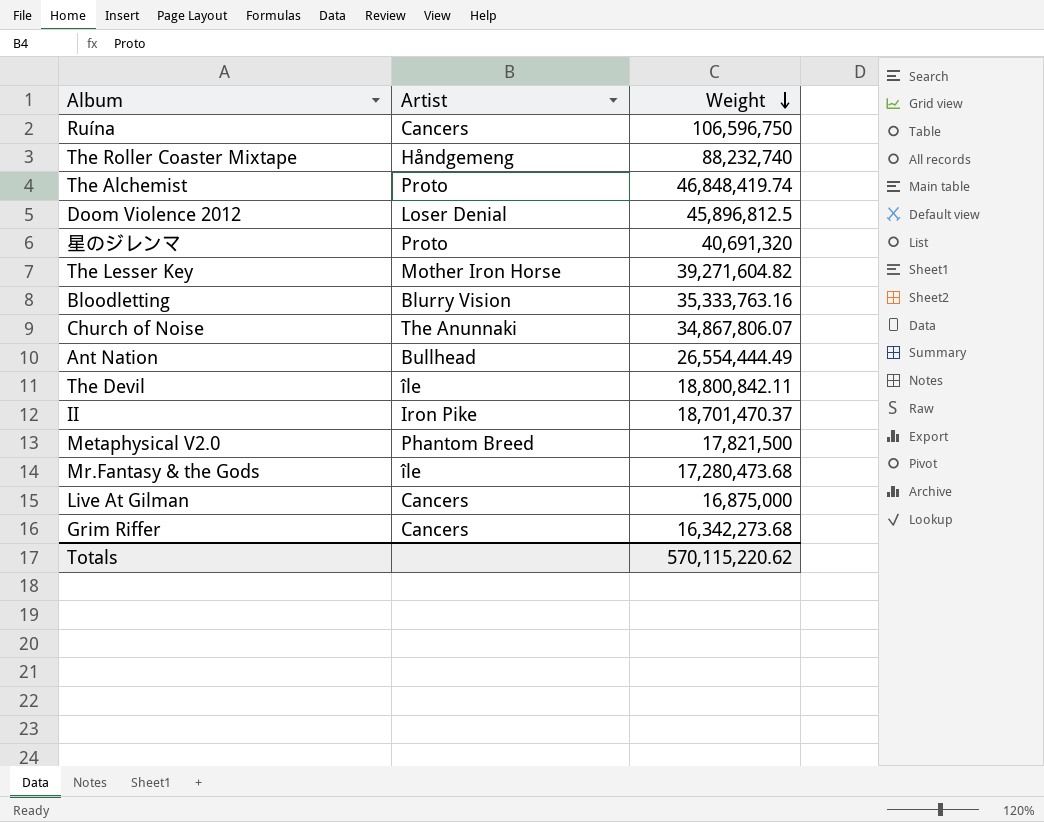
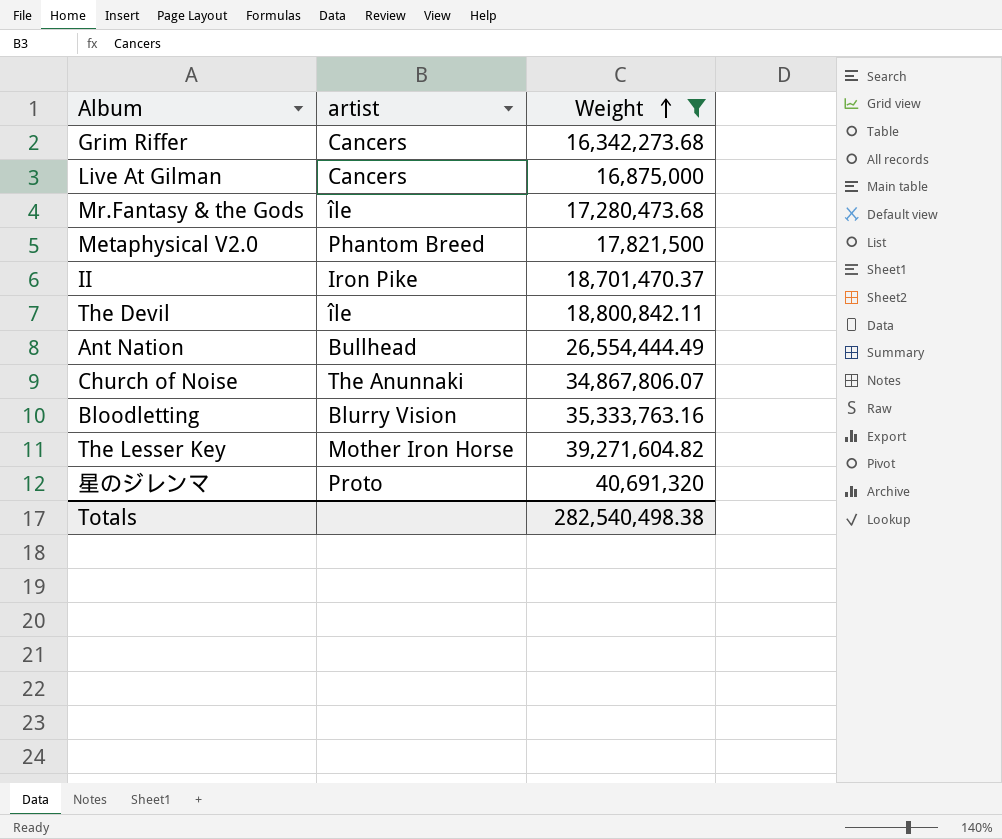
filter: none -> Weight <= 40,691,320
row order: Weight descending -> Weight ascending
column name: Artist -> artist
Totals | Weight: 570,115,220.62 -> 282,540,498.38

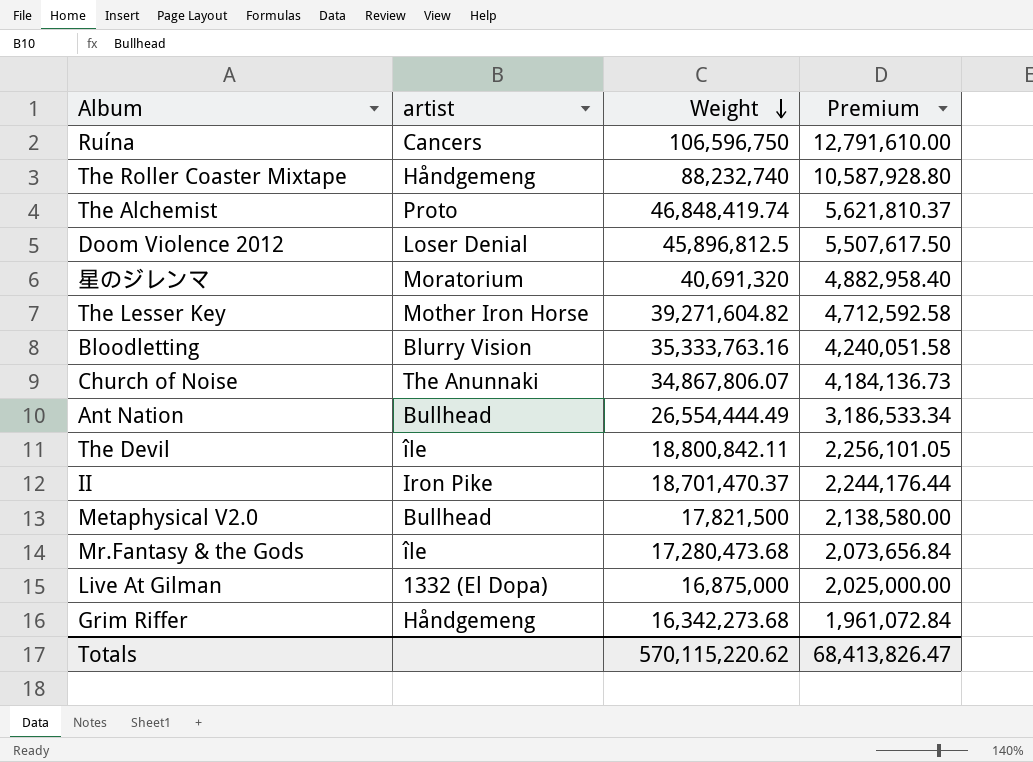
filter: Weight <= 40,691,320 -> none
row order: Weight ascending -> Weight descending
column Premium | formula: none -> [Weight] * 0.12
星のジレンマ | artist: Proto -> Moratorium
Metaphysical V2.0 | artist: Phantom Breed -> Bullhead
Live At Gilman | artist: Cancers -> 1332 (El Dopa)
Grim Riffer | artist: Cancers -> Håndgemeng
Totals | Weight: 282,540,498.38 -> 570,115,220.62

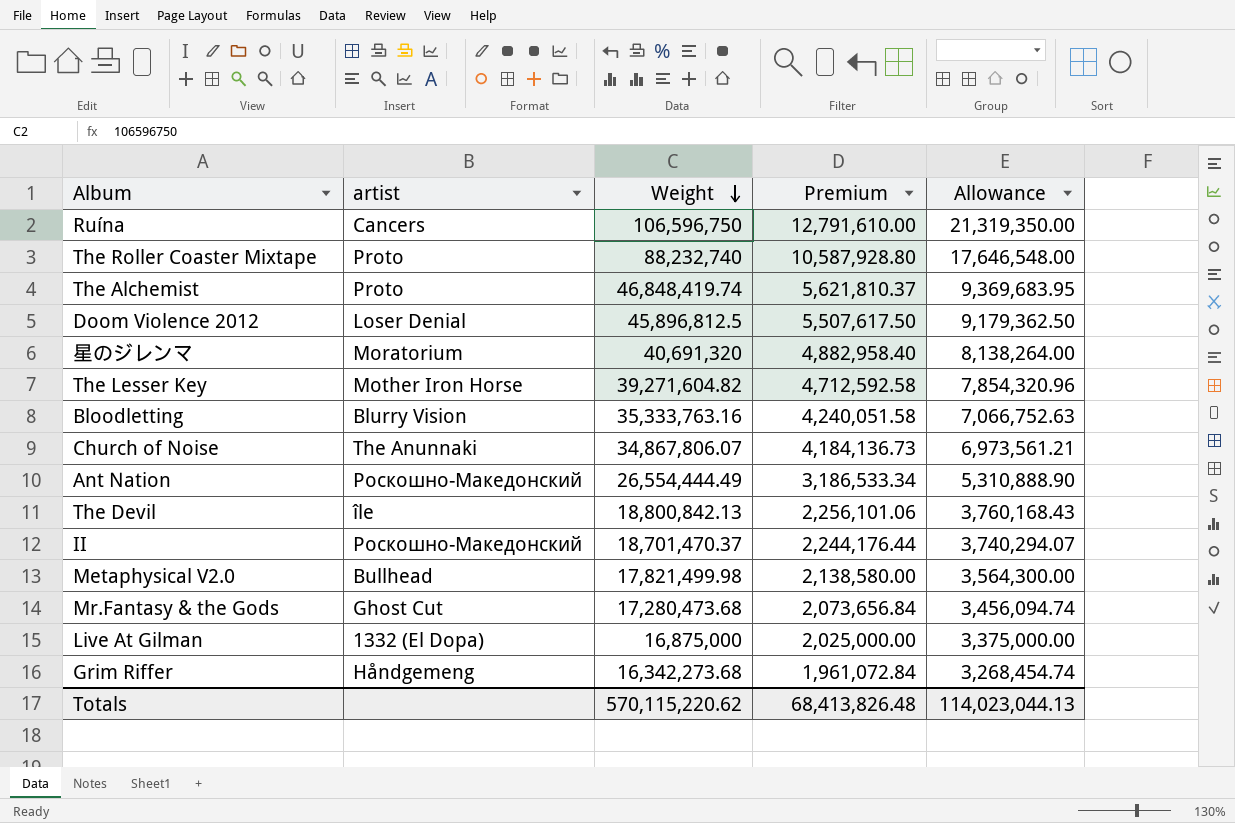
column Allowance | formula: none -> [Weight] * 0.2
The Roller Coaster Mixtape | artist: Håndgemeng -> Proto
Ant Nation | artist: Bullhead -> Роскошно-Македонский
The Devil | Weight: 18,800,842.11 -> 18,800,842.13
The Devil | Premium: 2,256,101.05 -> 2,256,101.06
II | artist: Iron Pike -> Роскошно-Македонский
Metaphysical V2.0 | Weight: 17,821,500 -> 17,821,499.98
Mr.Fantasy & the Gods | artist: île -> Ghost Cut
Totals | Premium: 68,413,826.47 -> 68,413,826.48

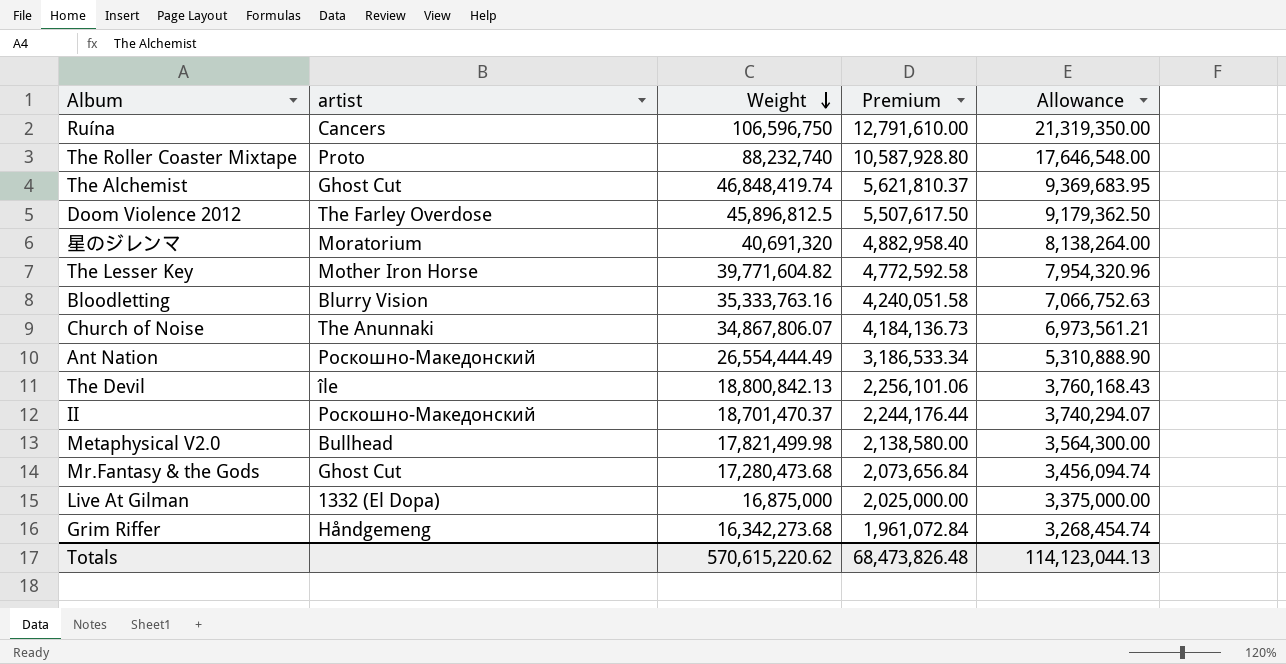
The Alchemist | artist: Proto -> Ghost Cut
Doom Violence 2012 | artist: Loser Denial -> The Farley Overdose
The Lesser Key | Weight: 39,271,604.82 -> 39,771,604.82
The Lesser Key | Premium: 4,712,592.58 -> 4,772,592.58
The Lesser Key | Allowance: 7,854,320.96 -> 7,954,320.96
Totals | Weight: 570,115,220.62 -> 570,615,220.62
Totals | Premium: 68,413,826.48 -> 68,473,826.48
Totals | Allowance: 114,023,044.13 -> 114,123,044.13

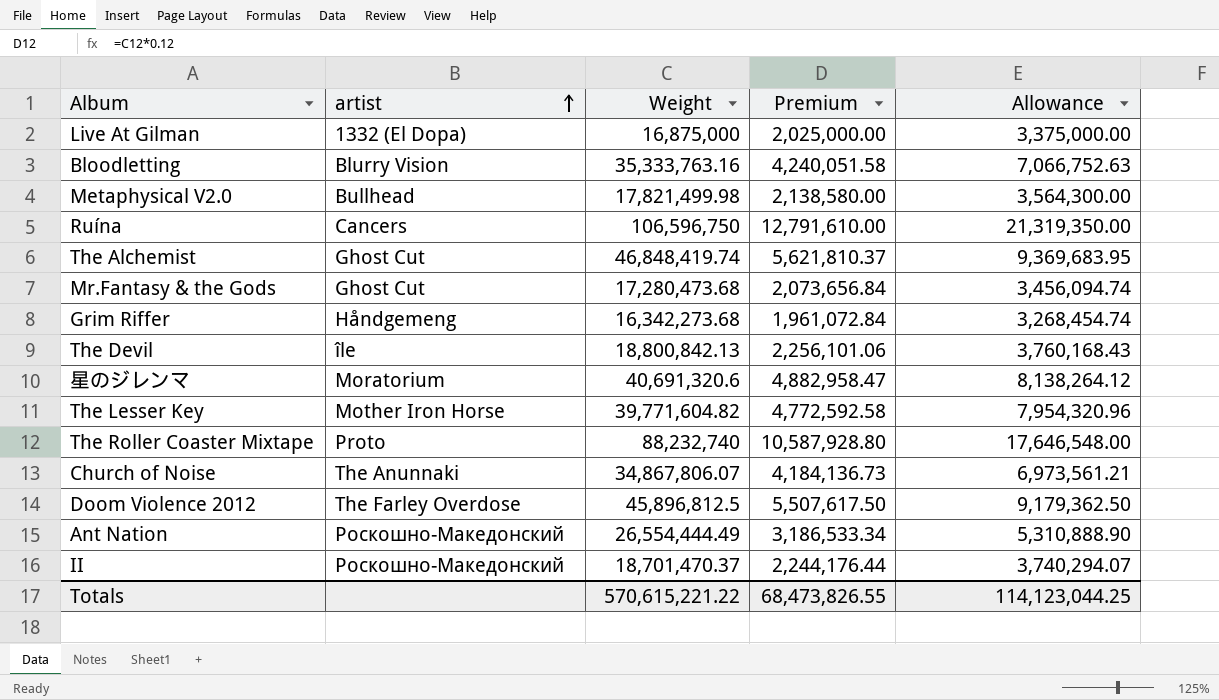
row order: Weight descending -> artist ascending
星のジレンマ | Weight: 40,691,320 -> 40,691,320.6
星のジレンマ | Premium: 4,882,958.40 -> 4,882,958.47
星のジレンマ | Allowance: 8,138,264.00 -> 8,138,264.12
Totals | Weight: 570,615,220.62 -> 570,615,221.22
Totals | Premium: 68,473,826.48 -> 68,473,826.55
Totals | Allowance: 114,123,044.13 -> 114,123,044.25

